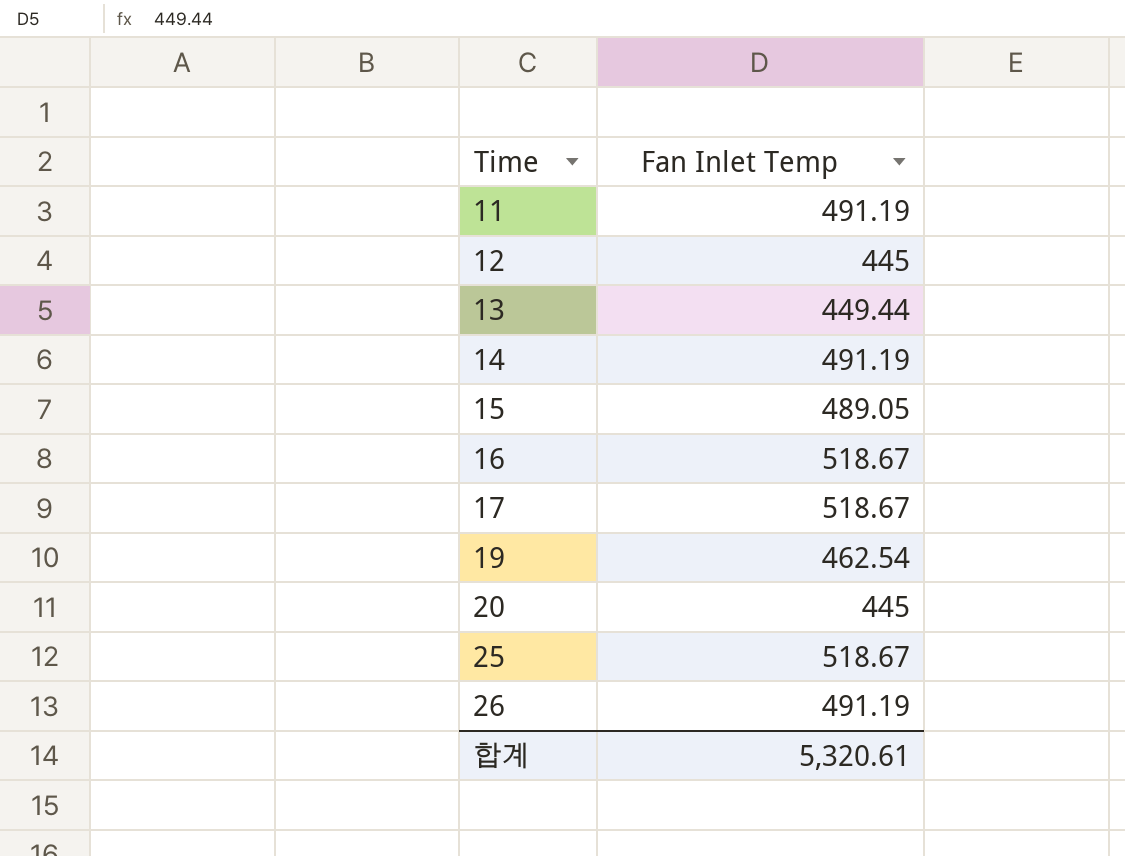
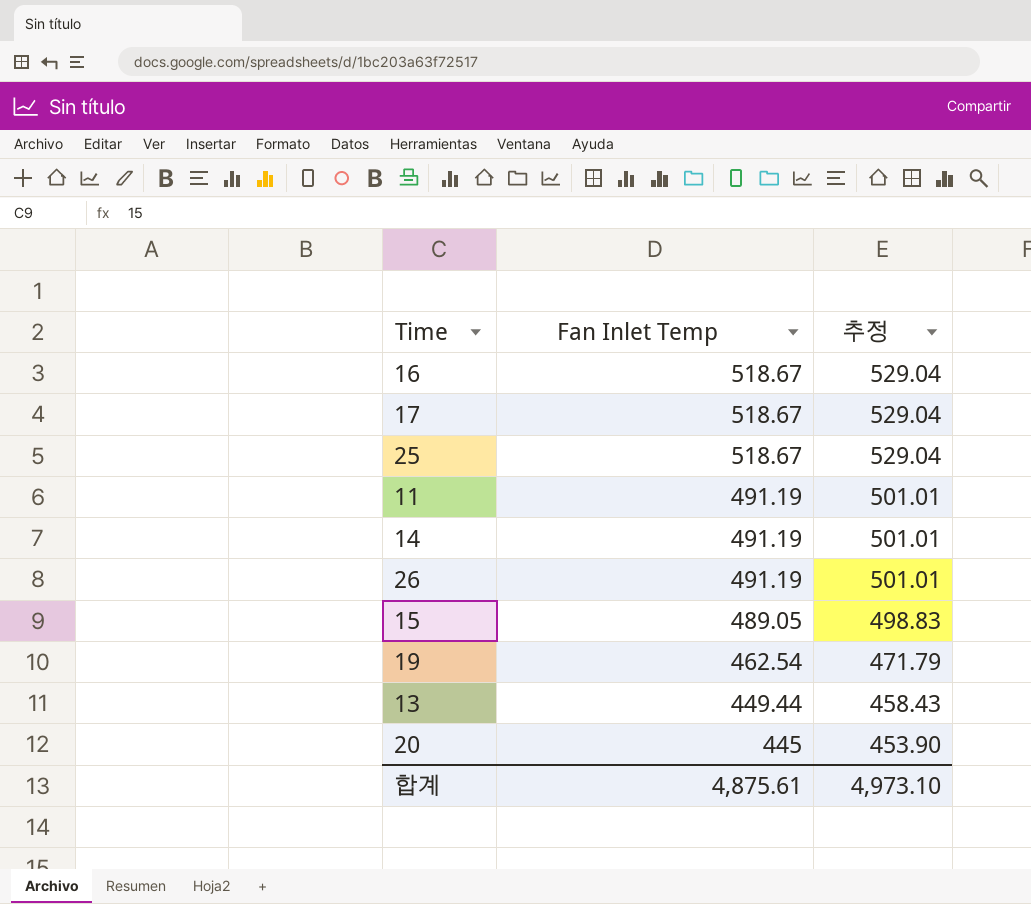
row order: Time ascending -> Fan Inlet Temp descending
column 추정 | formula: none -> [Fan Inlet Temp] * 1.02
row 12: 445 -> none
합계 | Fan Inlet Temp: 5,320.61 -> 4,875.61

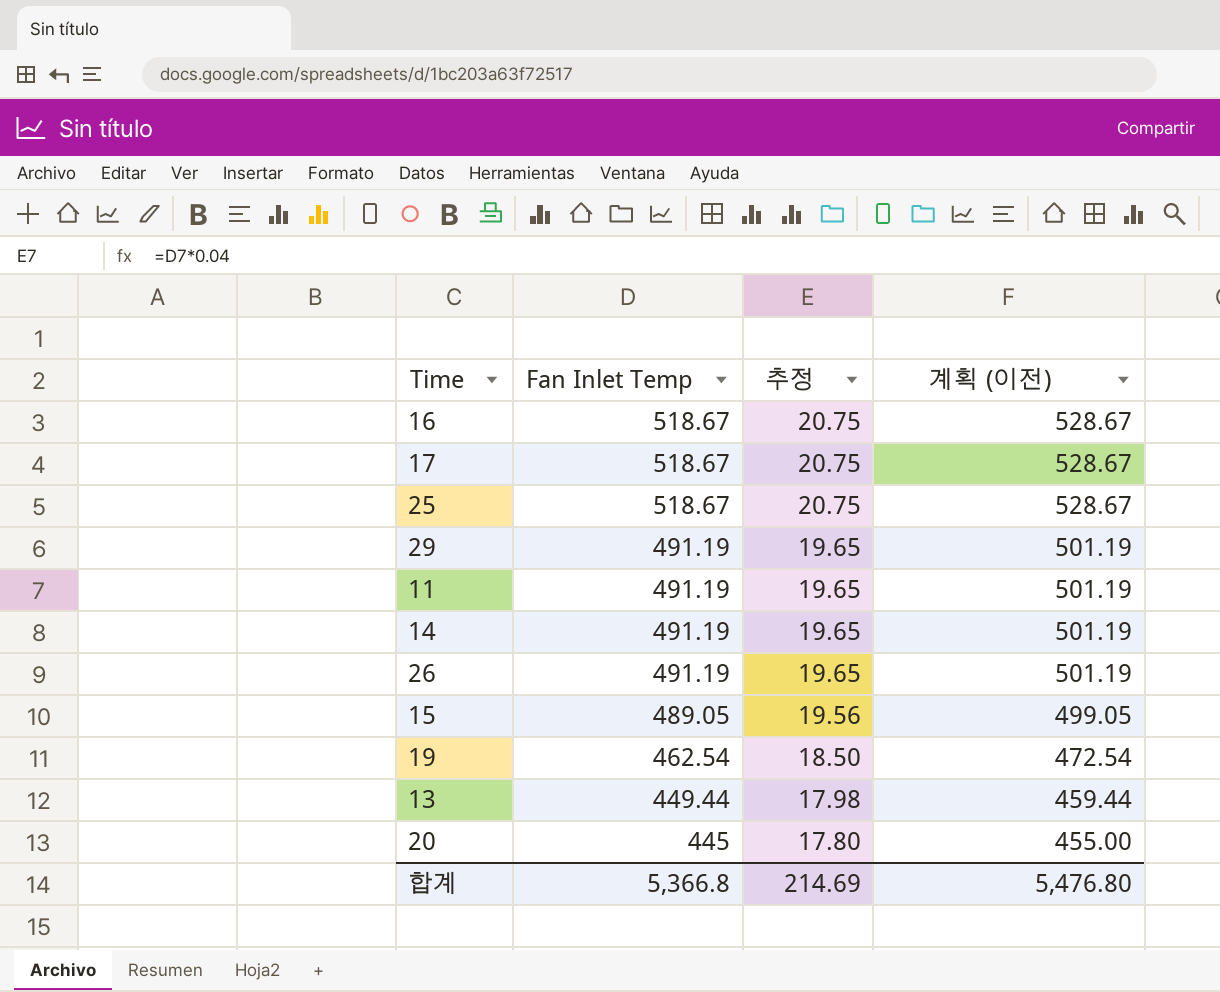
column 추정 | formula: [Fan Inlet Temp] * 1.02 -> [Fan Inlet Temp] * 0.04
column 계획 (이전) | formula: none -> [Fan Inlet Temp] + 10
row 29: none -> 491.19 | 19.65 | 501.19
합계 | Fan Inlet Temp: 4,875.61 -> 5,366.8
합계 | 추정: 4,973.10 -> 214.69

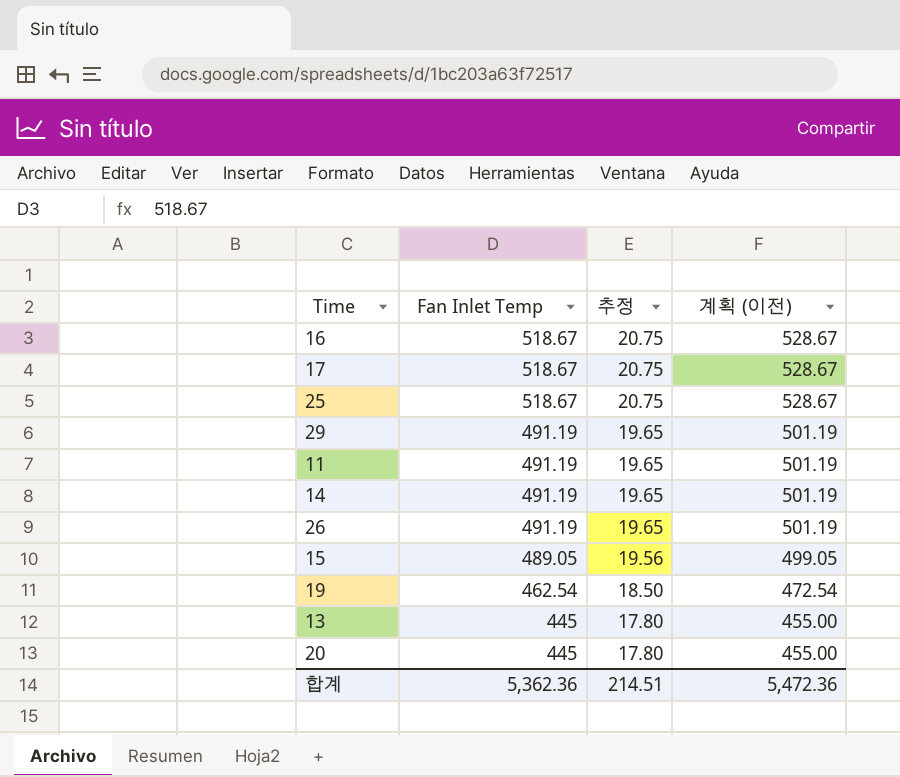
13 | Fan Inlet Temp: 449.44 -> 445
13 | 추정: 17.98 -> 17.80
13 | 계획 (이전): 459.44 -> 455.00
합계 | Fan Inlet Temp: 5,366.8 -> 5,362.36
합계 | 추정: 214.69 -> 214.51
합계 | 계획 (이전): 5,476.80 -> 5,472.36

